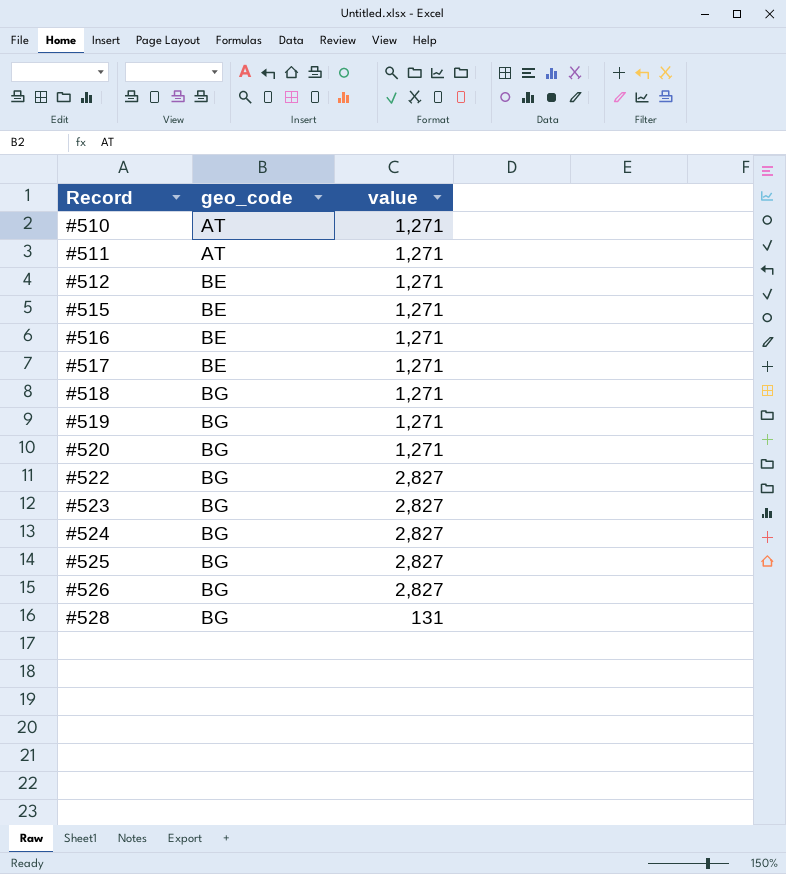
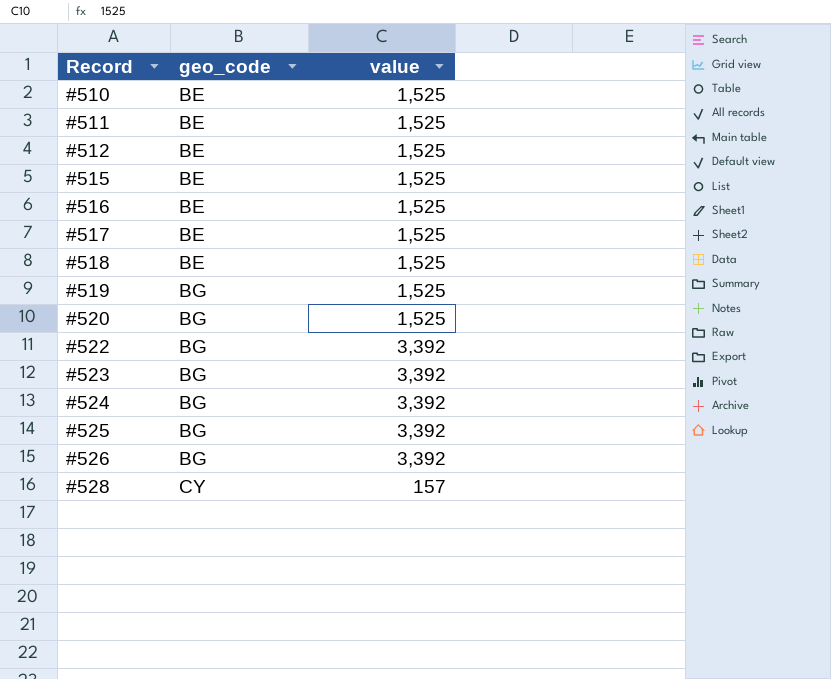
#510 | geo_code: AT -> BE
#510 | value: 1,271 -> 1,525
#511 | geo_code: AT -> BE
#511 | value: 1,271 -> 1,525
#512 | value: 1,271 -> 1,525
#515 | value: 1,271 -> 1,525
#516 | value: 1,271 -> 1,525
#517 | value: 1,271 -> 1,525
#518 | geo_code: BG -> BE
#518 | value: 1,271 -> 1,525
#519 | value: 1,271 -> 1,525
#520 | value: 1,271 -> 1,525
#522 | value: 2,827 -> 3,392
#523 | value: 2,827 -> 3,392
#524 | value: 2,827 -> 3,392
#525 | value: 2,827 -> 3,392
#526 | value: 2,827 -> 3,392
#528 | geo_code: BG -> CY
#528 | value: 131 -> 157

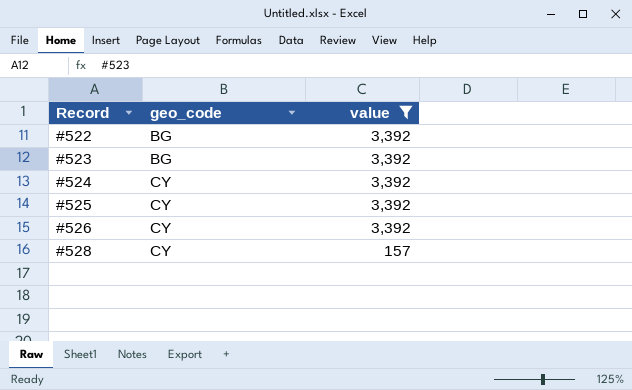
filter: none -> value != 1,525
#524 | geo_code: BG -> CY
#525 | geo_code: BG -> CY
#526 | geo_code: BG -> CY

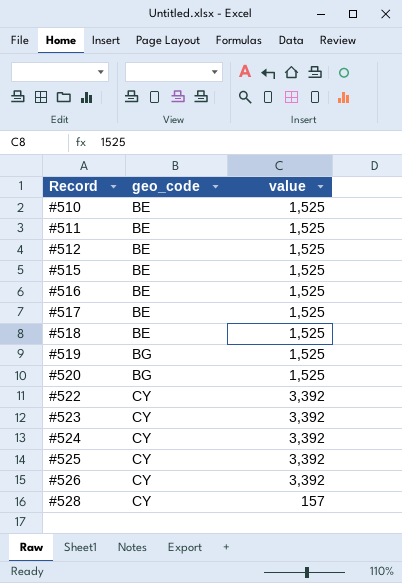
filter: value != 1,525 -> none
#522 | geo_code: BG -> CY
#523 | geo_code: BG -> CY

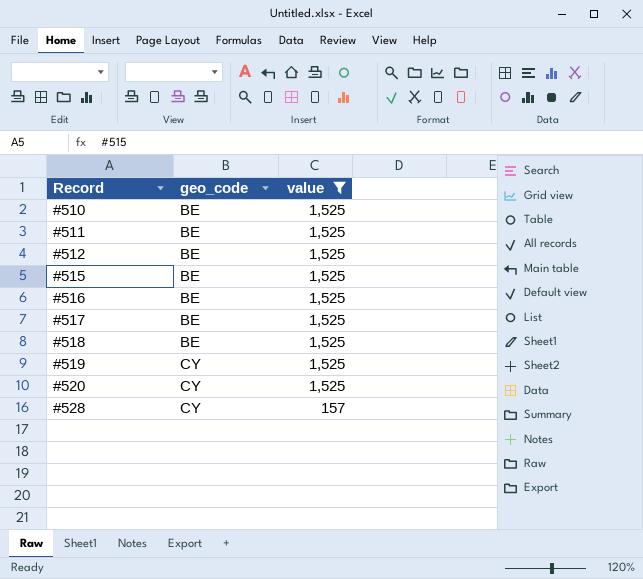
filter: none -> value != 3,392
#519 | geo_code: BG -> CY
#520 | geo_code: BG -> CY

